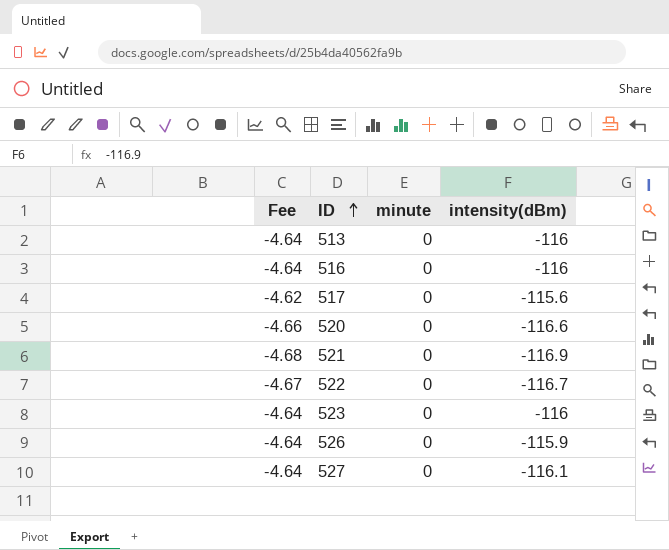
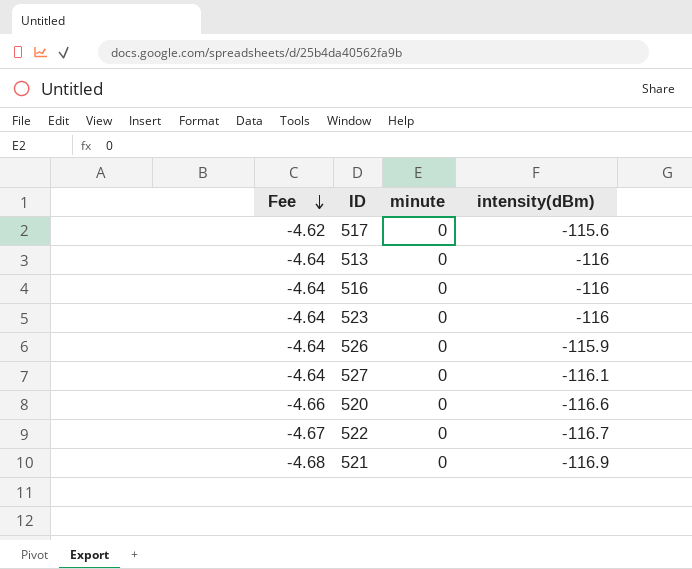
row order: ID ascending -> Fee descending

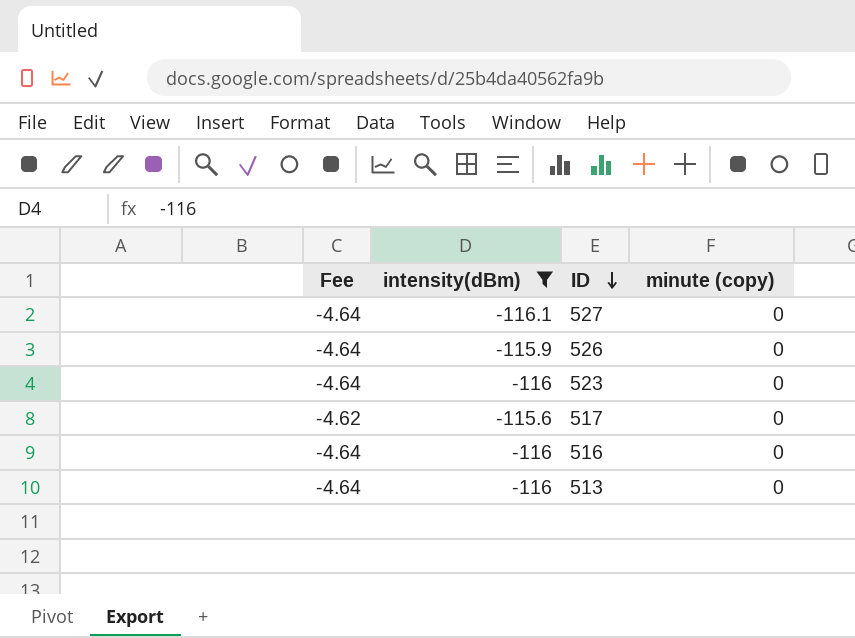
filter: none -> intensity(dBm) >= -116.1
row order: Fee descending -> ID descending
column intensity(dBm) | position: 4 -> 2
column name: minute -> minute (copy)

